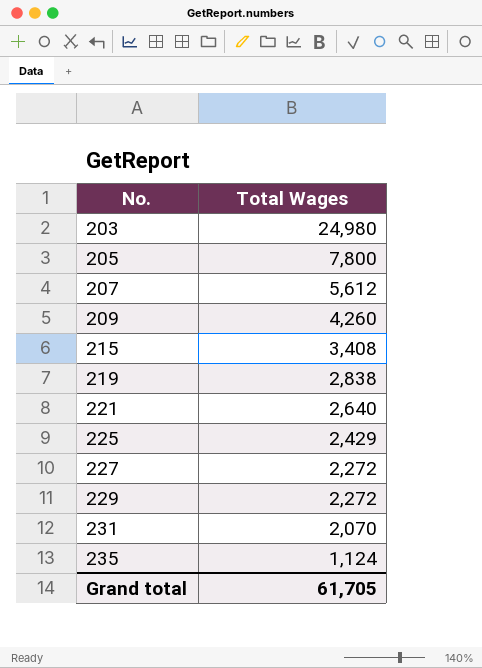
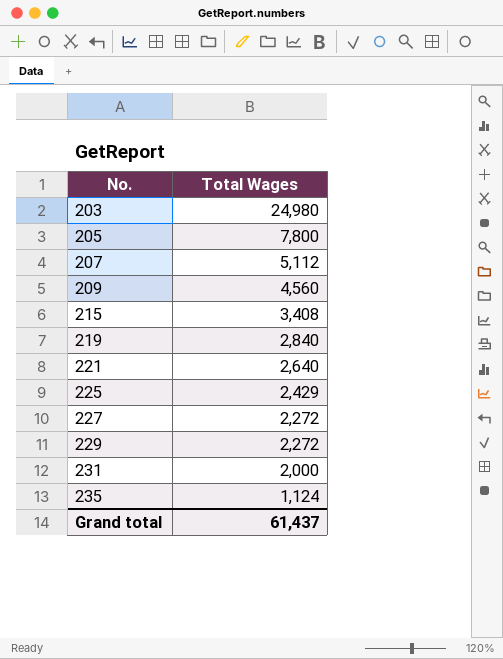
207 | Total Wages: 5,612 -> 5,112
209 | Total Wages: 4,260 -> 4,560
219 | Total Wages: 2,838 -> 2,840
231 | Total Wages: 2,070 -> 2,000
Grand total | Total Wages: 61,705 -> 61,437

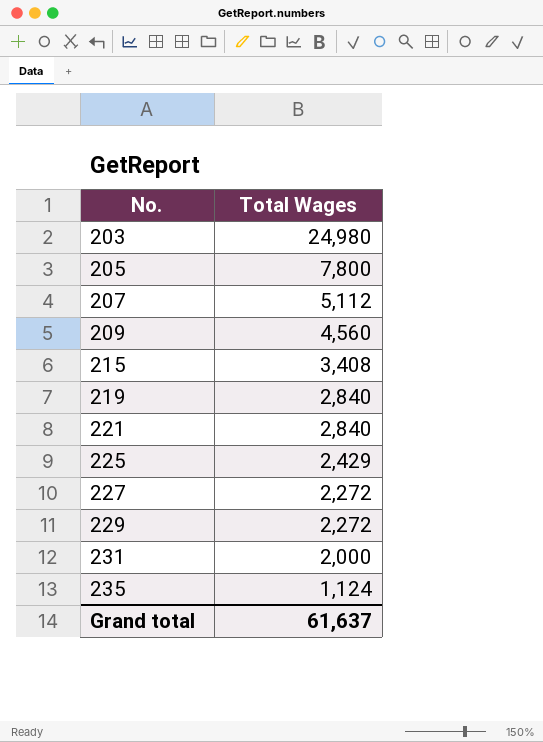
221 | Total Wages: 2,640 -> 2,840
Grand total | Total Wages: 61,437 -> 61,637

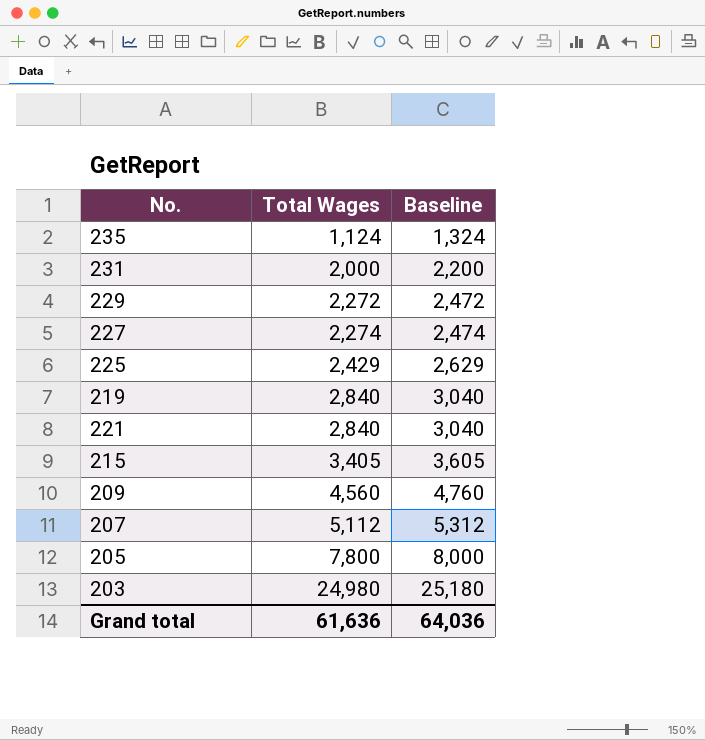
row order: No. ascending -> Total Wages ascending
column Baseline | formula: none -> [Total Wages] + 200
227 | Total Wages: 2,272 -> 2,274
215 | Total Wages: 3,408 -> 3,405
Grand total | Total Wages: 61,637 -> 61,636

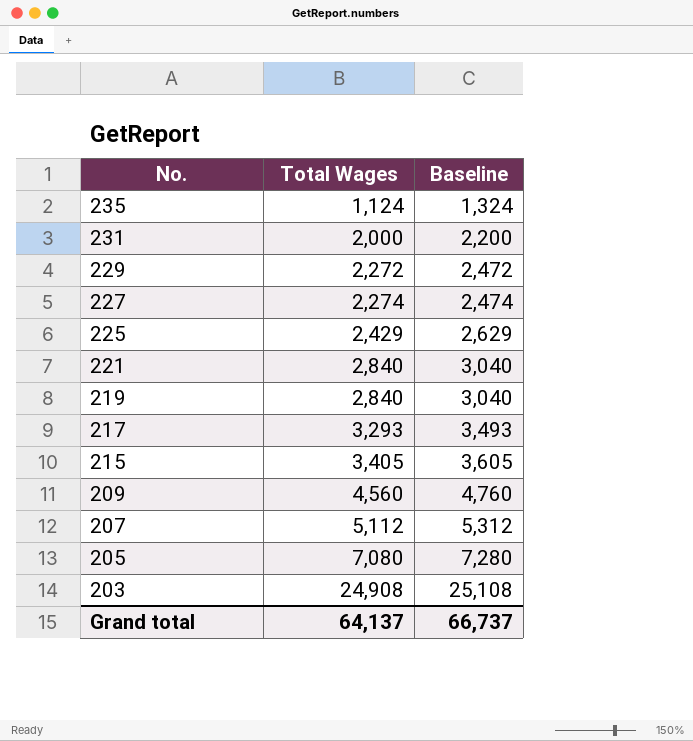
row order: Total Wages ascending -> No. descending
row 217: none -> 3,293 | 3,493
205 | Total Wages: 7,800 -> 7,080
205 | Baseline: 8,000 -> 7,280
203 | Total Wages: 24,980 -> 24,908
203 | Baseline: 25,180 -> 25,108
Grand total | Total Wages: 61,636 -> 64,137
Grand total | Baseline: 64,036 -> 66,737

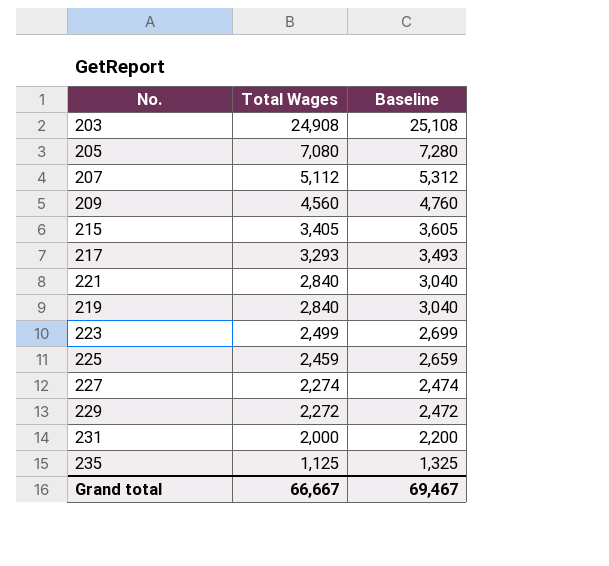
row order: No. descending -> Total Wages descending
row 223: none -> 2,499 | 2,699
225 | Total Wages: 2,429 -> 2,459
225 | Baseline: 2,629 -> 2,659
235 | Total Wages: 1,124 -> 1,125
235 | Baseline: 1,324 -> 1,325
Grand total | Total Wages: 64,137 -> 66,667
Grand total | Baseline: 66,737 -> 69,467

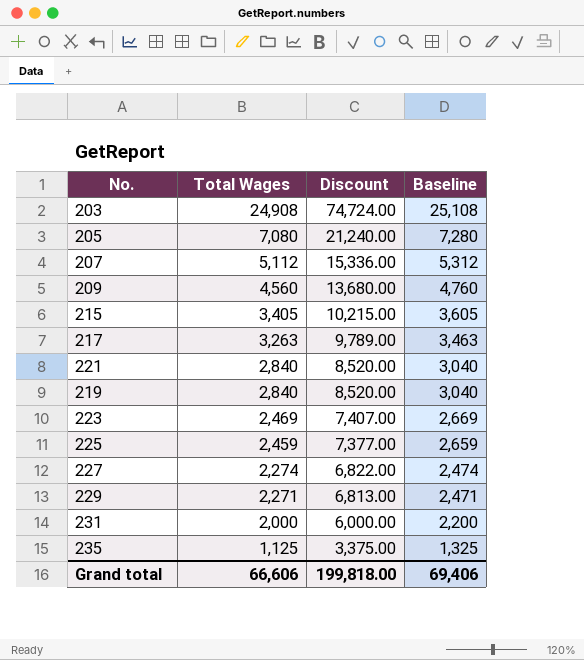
column Discount | formula: none -> [Total Wages] * 3
217 | Total Wages: 3,293 -> 3,263
217 | Baseline: 3,493 -> 3,463
223 | Total Wages: 2,499 -> 2,469
223 | Baseline: 2,699 -> 2,669
229 | Total Wages: 2,272 -> 2,271
229 | Baseline: 2,472 -> 2,471
Grand total | Total Wages: 66,667 -> 66,606
Grand total | Baseline: 69,467 -> 69,406

